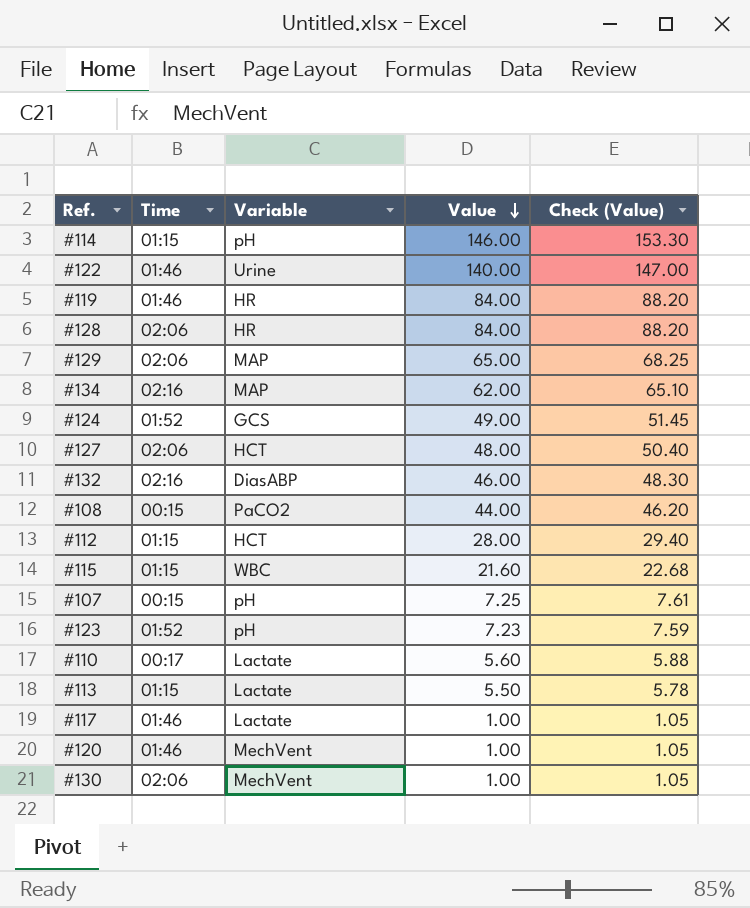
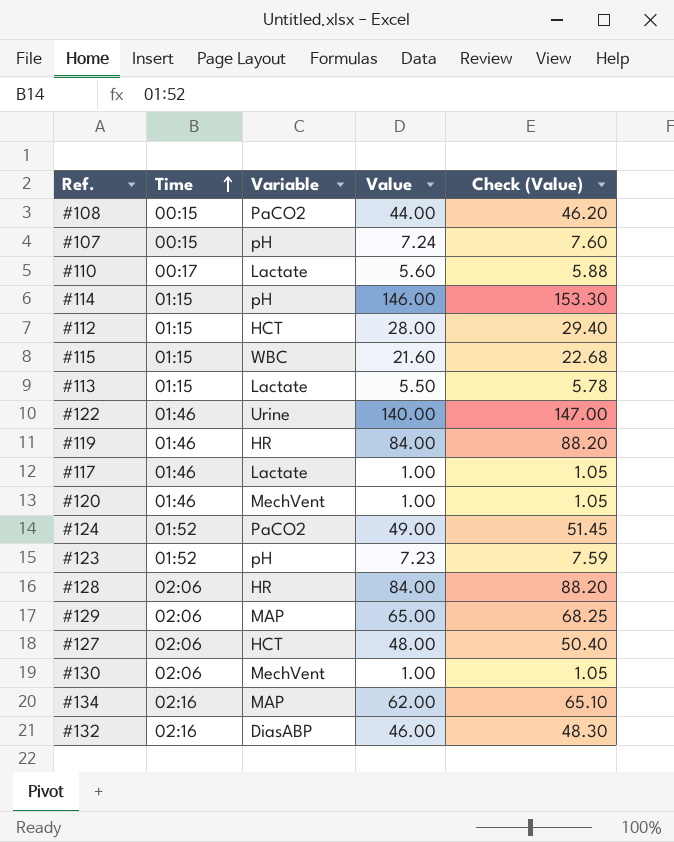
row order: Value descending -> Time ascending
#107 | Value: 7.25 -> 7.24
#107 | Check (Value): 7.61 -> 7.60
#124 | Variable: GCS -> PaCO2

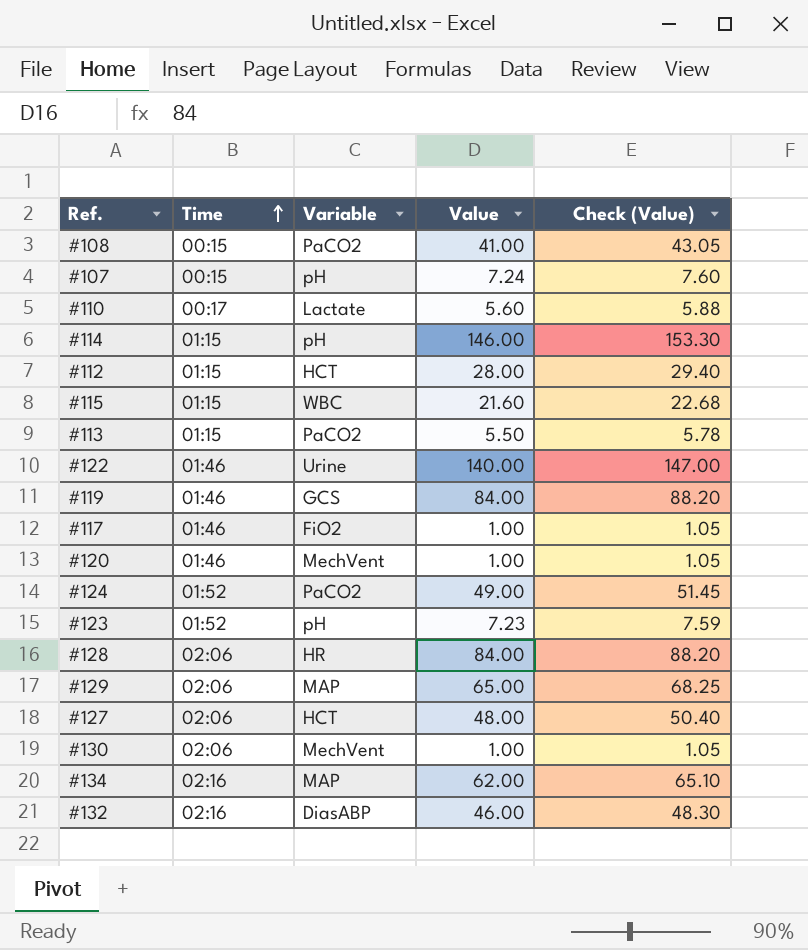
#108 | Value: 44.00 -> 41.00
#108 | Check (Value): 46.20 -> 43.05
#113 | Variable: Lactate -> PaCO2
#119 | Variable: HR -> GCS
#117 | Variable: Lactate -> FiO2

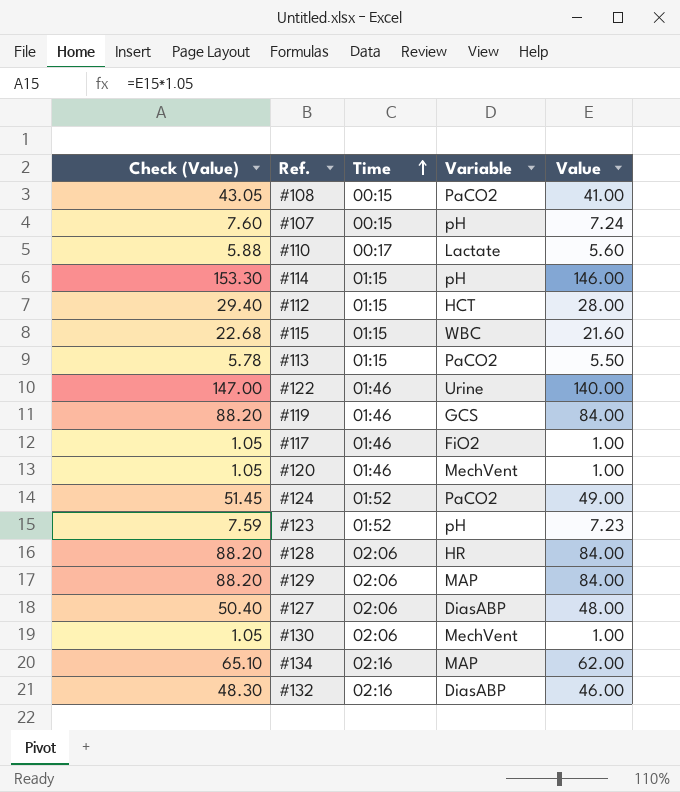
column Check (Value) | position: 5 -> 1
#129 | Check (Value): 68.25 -> 88.20
#129 | Value: 65.00 -> 84.00
#127 | Variable: HCT -> DiasABP

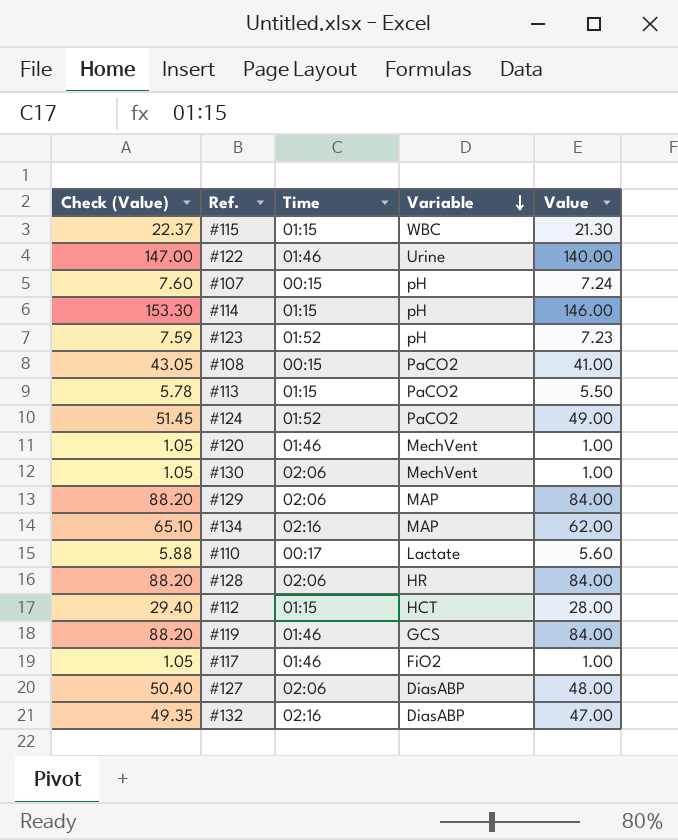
row order: Time ascending -> Variable descending
#115 | Check (Value): 22.68 -> 22.37
#115 | Value: 21.60 -> 21.30
#132 | Check (Value): 48.30 -> 49.35
#132 | Value: 46.00 -> 47.00

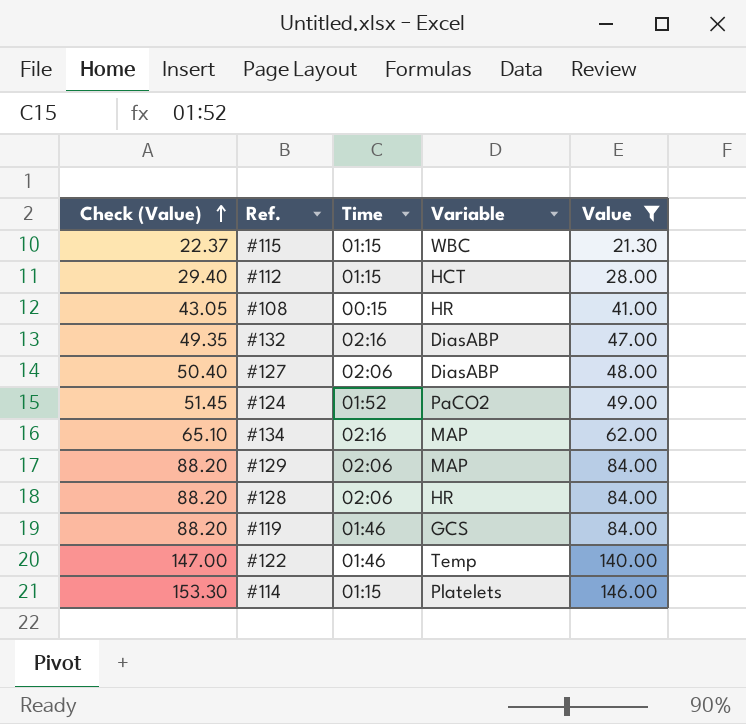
filter: none -> Value >= 21.30
row order: Variable descending -> Check (Value) ascending
#108 | Variable: PaCO2 -> HR
#122 | Variable: Urine -> Temp
#114 | Variable: pH -> Platelets

